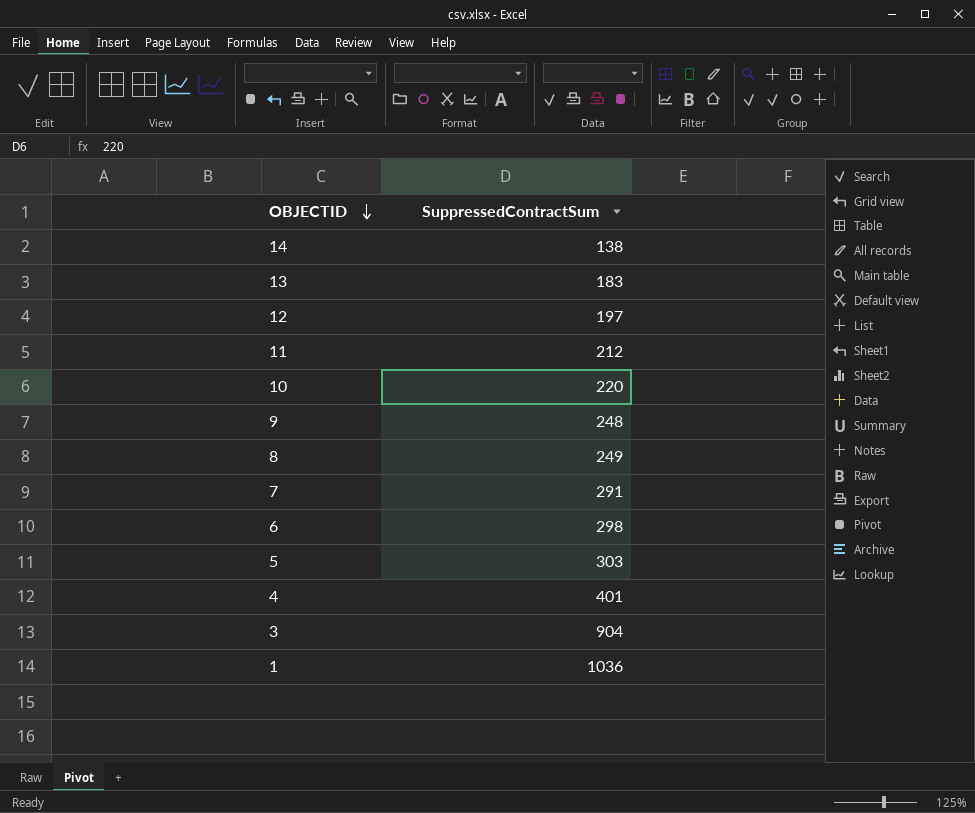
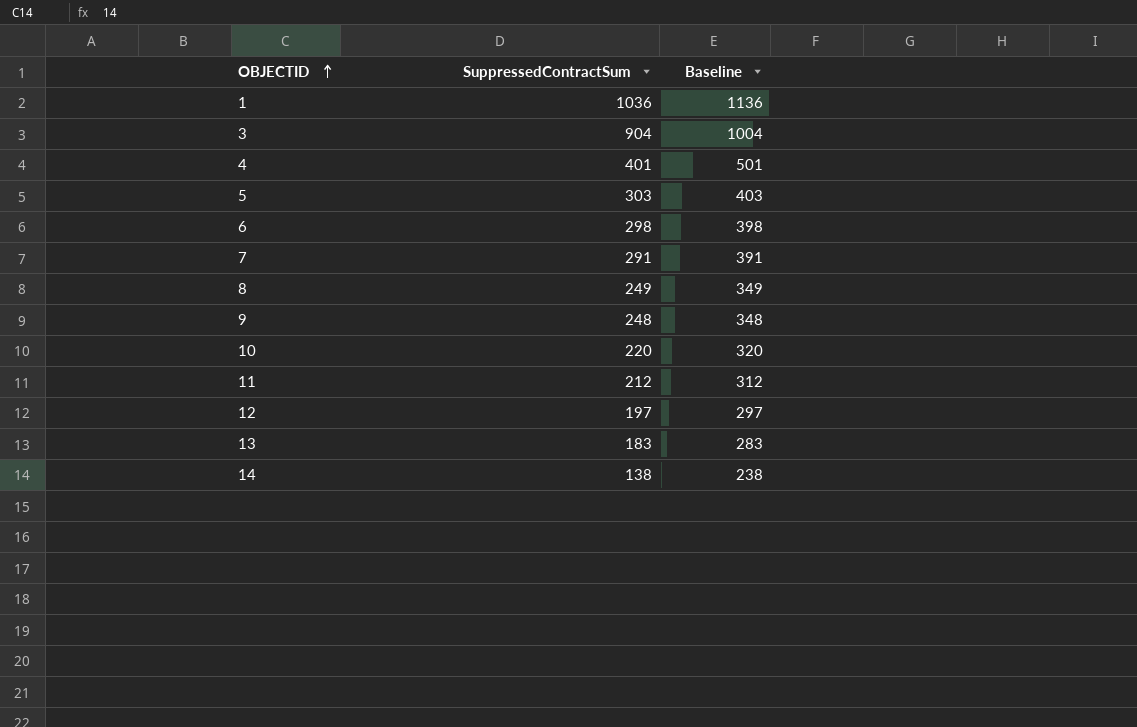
row order: OBJECTID descending -> OBJECTID ascending
column Baseline | formula: none -> [SuppressedContractSum] + 100

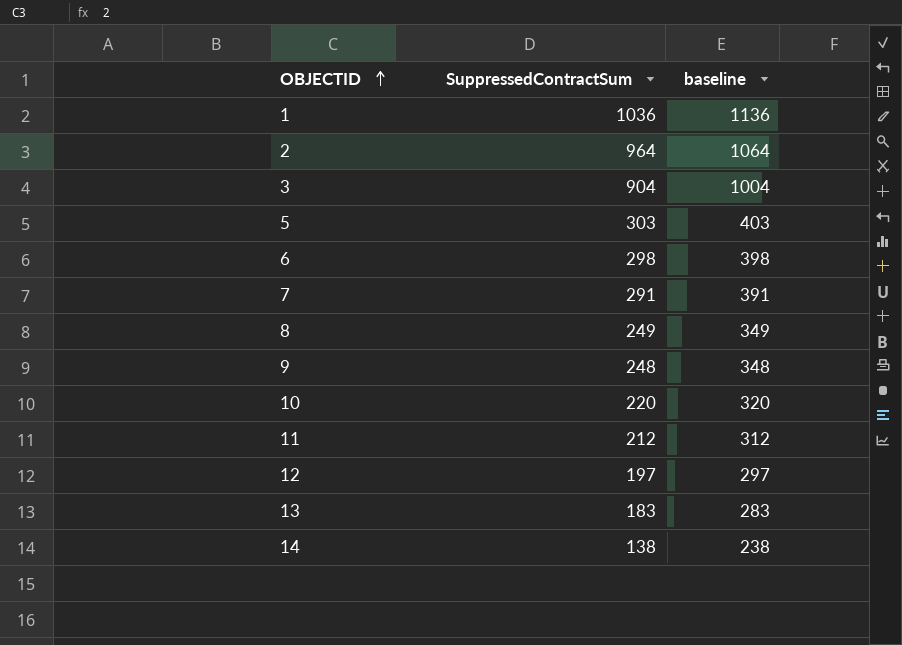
column name: Baseline -> baseline
row 4: 401 | 501 -> none
row 2: none -> 964 | 1064

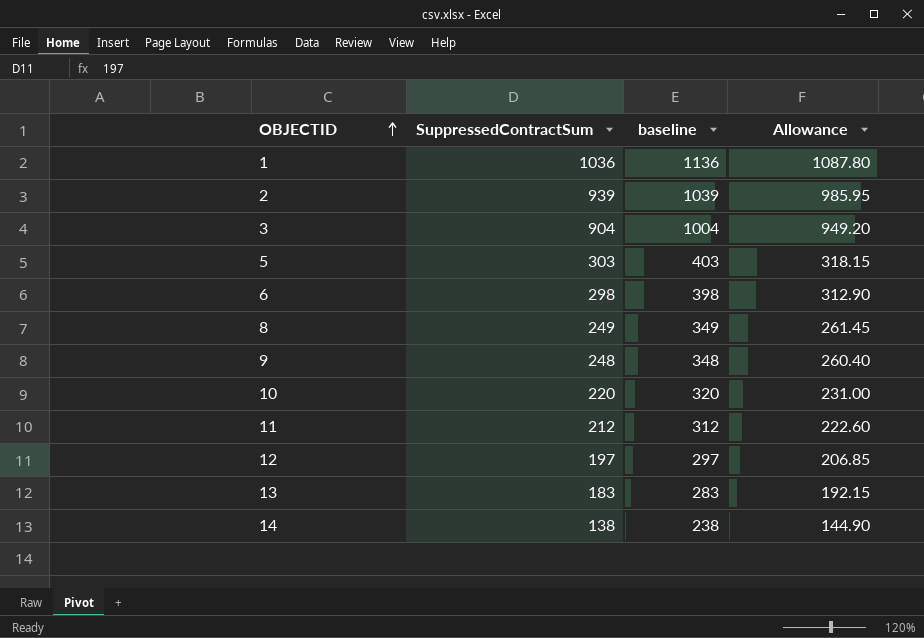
column Allowance | formula: none -> [SuppressedContractSum] * 1.05
row 7: 291 | 391 -> none
2 | SuppressedContractSum: 964 -> 939
2 | baseline: 1064 -> 1039

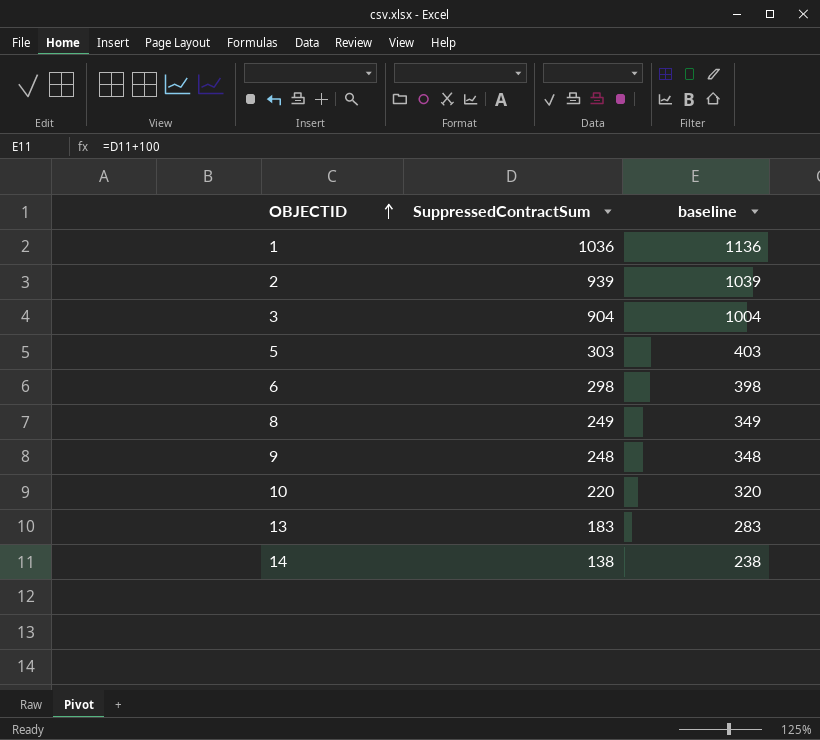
column Allowance | formula: [SuppressedContractSum] * 1.05 -> none
row 11: 212 | 312 | 222.60 -> none
row 12: 197 | 297 | 206.85 -> none

